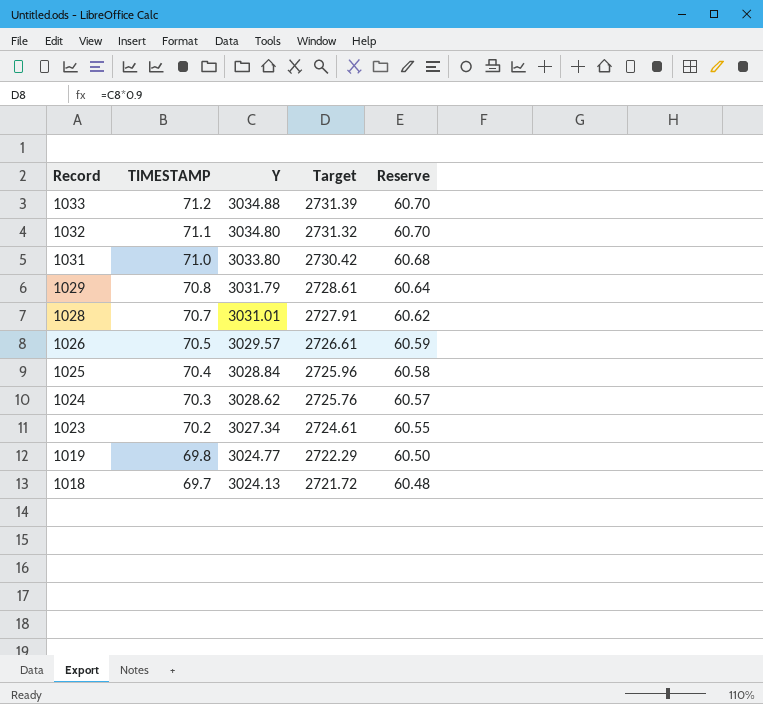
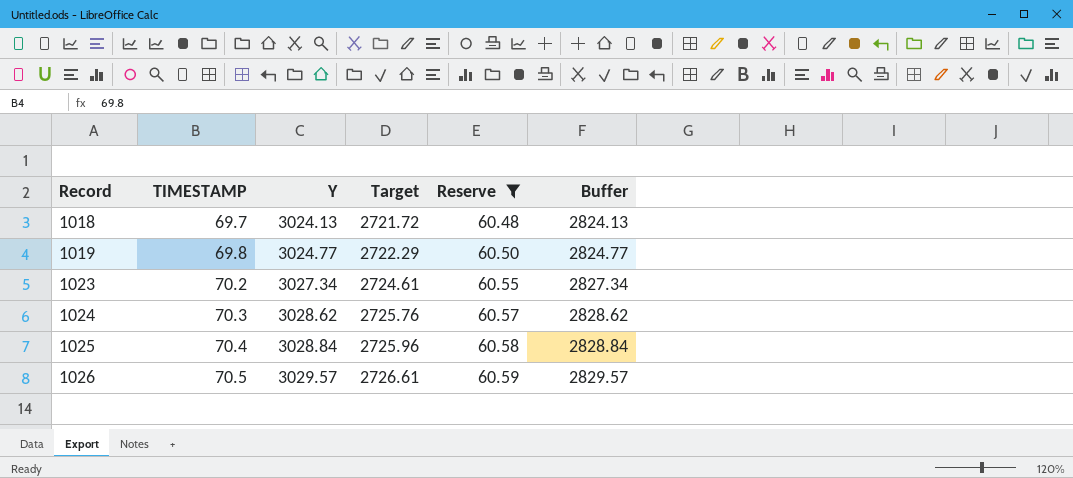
filter: none -> Reserve <= 60.59
row order: Record descending -> Record ascending
column Buffer | formula: none -> [Y] - 200

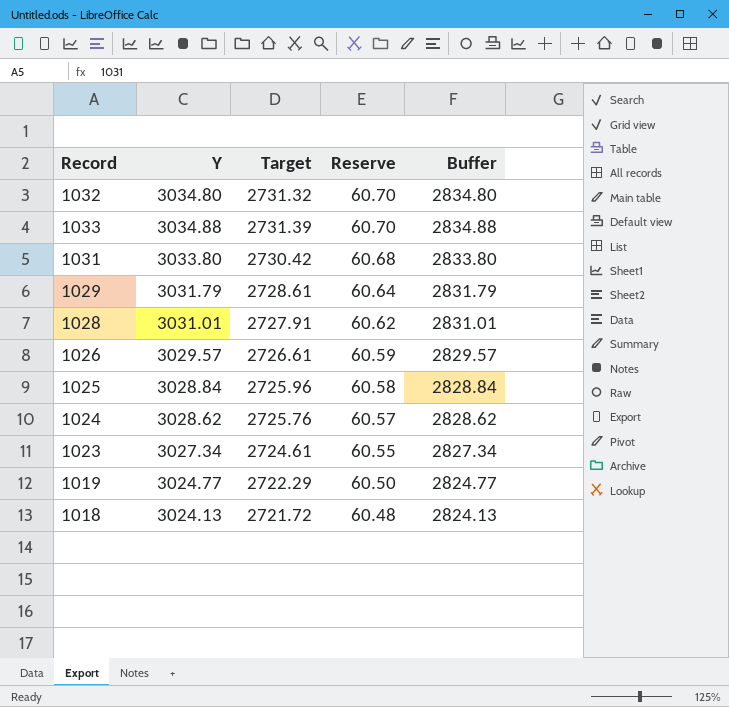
filter: Reserve <= 60.59 -> none
row order: Record ascending -> Reserve descending
column TIMESTAMP | position: 2 -> none

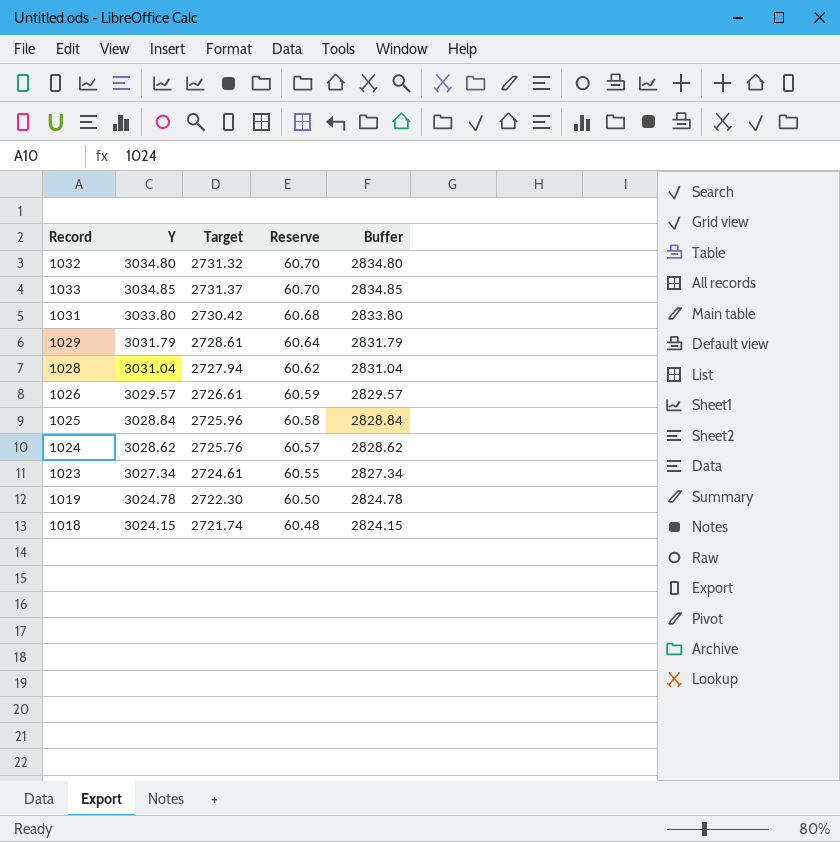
1033 | Y: 3034.88 -> 3034.85
1033 | Target: 2731.39 -> 2731.37
1033 | Buffer: 2834.88 -> 2834.85
1028 | Y: 3031.01 -> 3031.04
1028 | Target: 2727.91 -> 2727.94
1028 | Buffer: 2831.01 -> 2831.04
1019 | Y: 3024.77 -> 3024.78
1019 | Target: 2722.29 -> 2722.30
1019 | Buffer: 2824.77 -> 2824.78
1018 | Y: 3024.13 -> 3024.15
1018 | Target: 2721.72 -> 2721.74
1018 | Buffer: 2824.13 -> 2824.15

